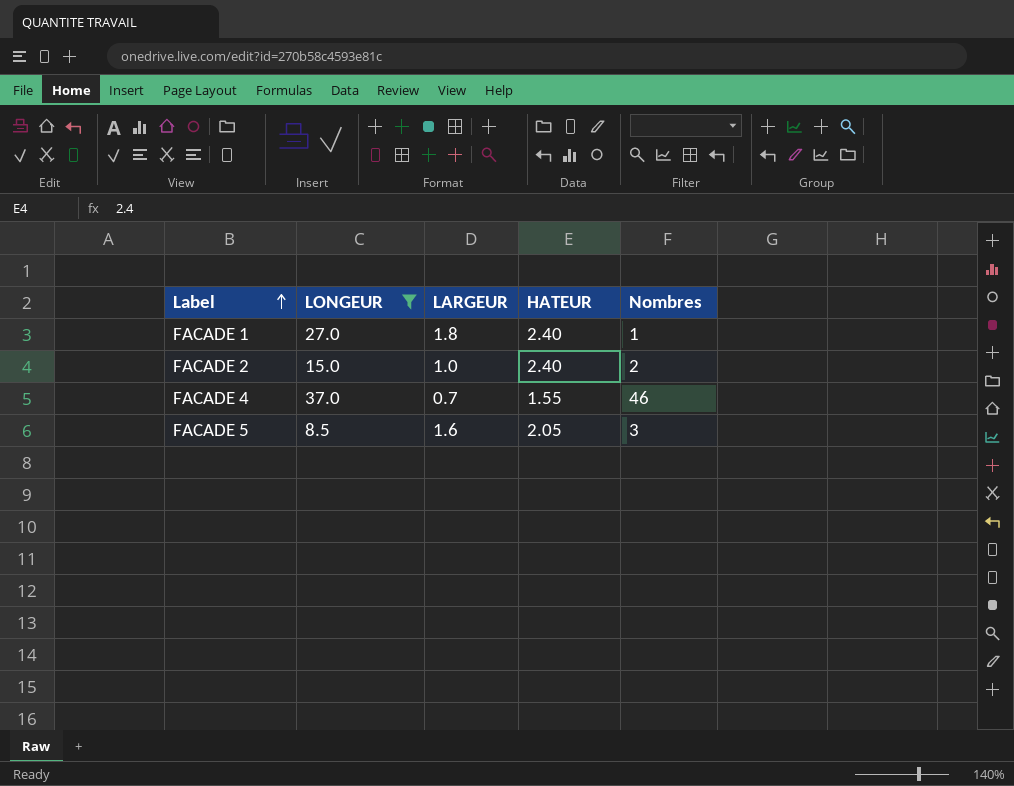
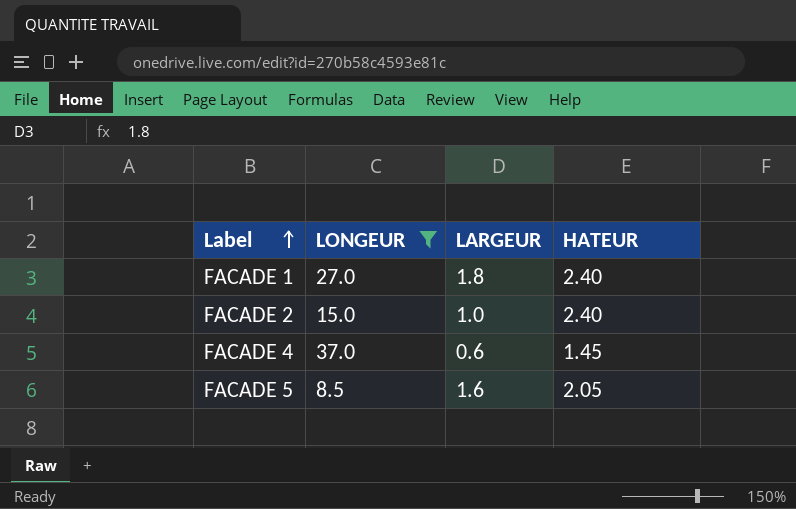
column Nombres | position: 5 -> none
FACADE 4 | LARGEUR: 0.7 -> 0.6
FACADE 4 | HATEUR: 1.55 -> 1.45

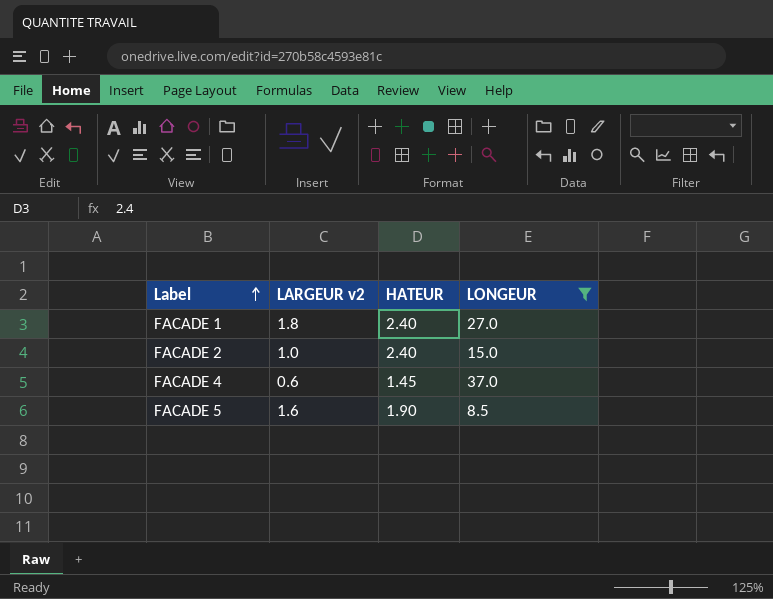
column name: LARGEUR -> LARGEUR v2
column LONGEUR | position: 2 -> 4
FACADE 5 | HATEUR: 2.05 -> 1.90

